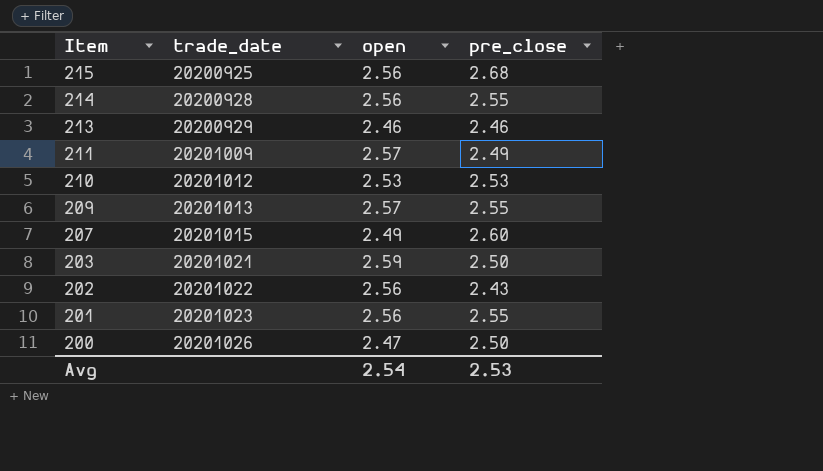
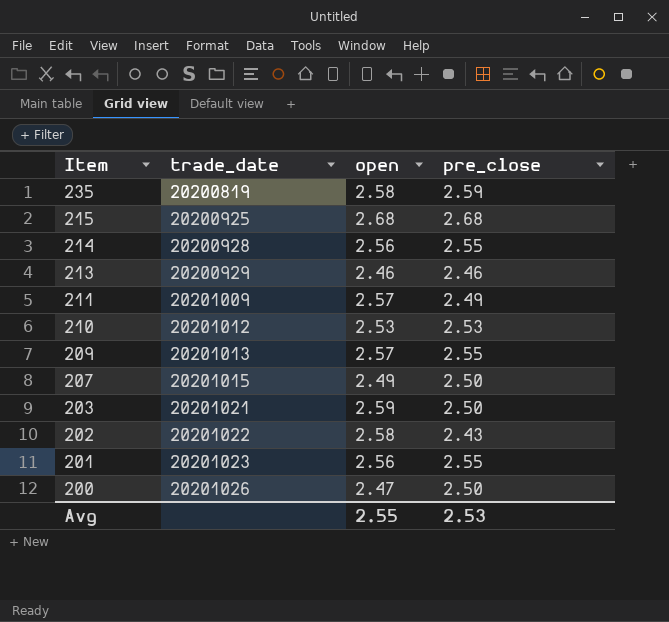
row 235: none -> 20200819 | 2.58 | 2.59
215 | open: 2.56 -> 2.68
207 | pre_close: 2.60 -> 2.50
202 | open: 2.56 -> 2.58
Avg | open: 2.54 -> 2.55

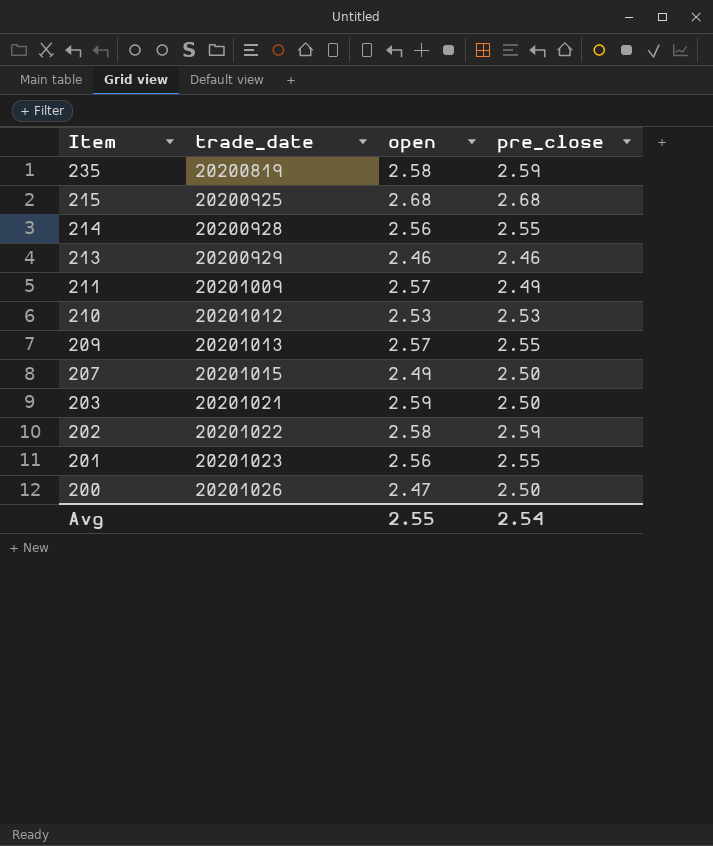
202 | pre_close: 2.43 -> 2.59
Avg | pre_close: 2.53 -> 2.54

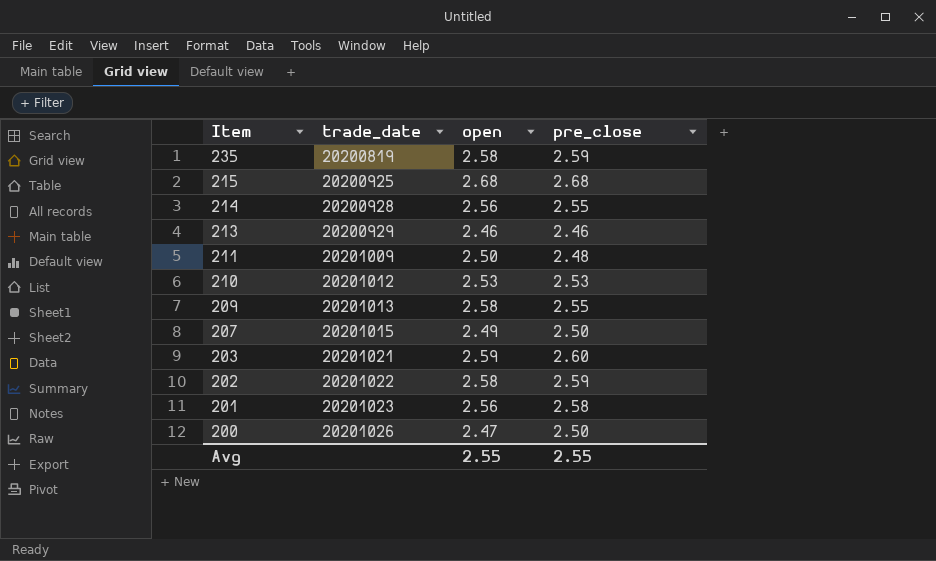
211 | open: 2.57 -> 2.50
211 | pre_close: 2.49 -> 2.48
209 | open: 2.57 -> 2.58
203 | pre_close: 2.50 -> 2.60
201 | pre_close: 2.55 -> 2.58
Avg | pre_close: 2.54 -> 2.55

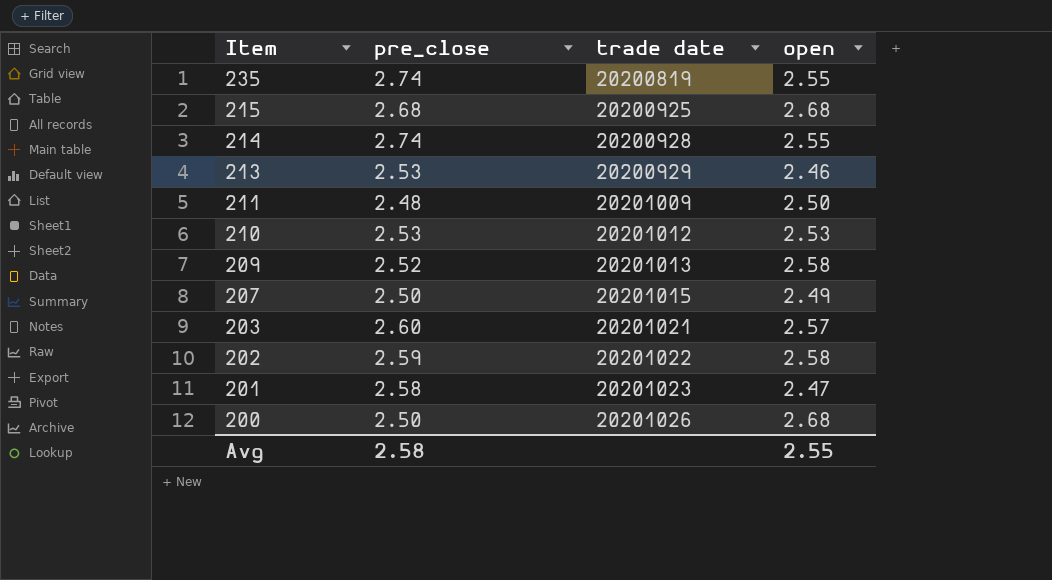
column pre_close | position: 4 -> 2
column name: trade_date -> trade date
235 | pre_close: 2.59 -> 2.74
235 | open: 2.58 -> 2.55
214 | pre_close: 2.55 -> 2.74
214 | open: 2.56 -> 2.55
213 | pre_close: 2.46 -> 2.53
209 | pre_close: 2.55 -> 2.52
203 | open: 2.59 -> 2.57
201 | open: 2.56 -> 2.47
200 | open: 2.47 -> 2.68
Avg | pre_close: 2.55 -> 2.58

